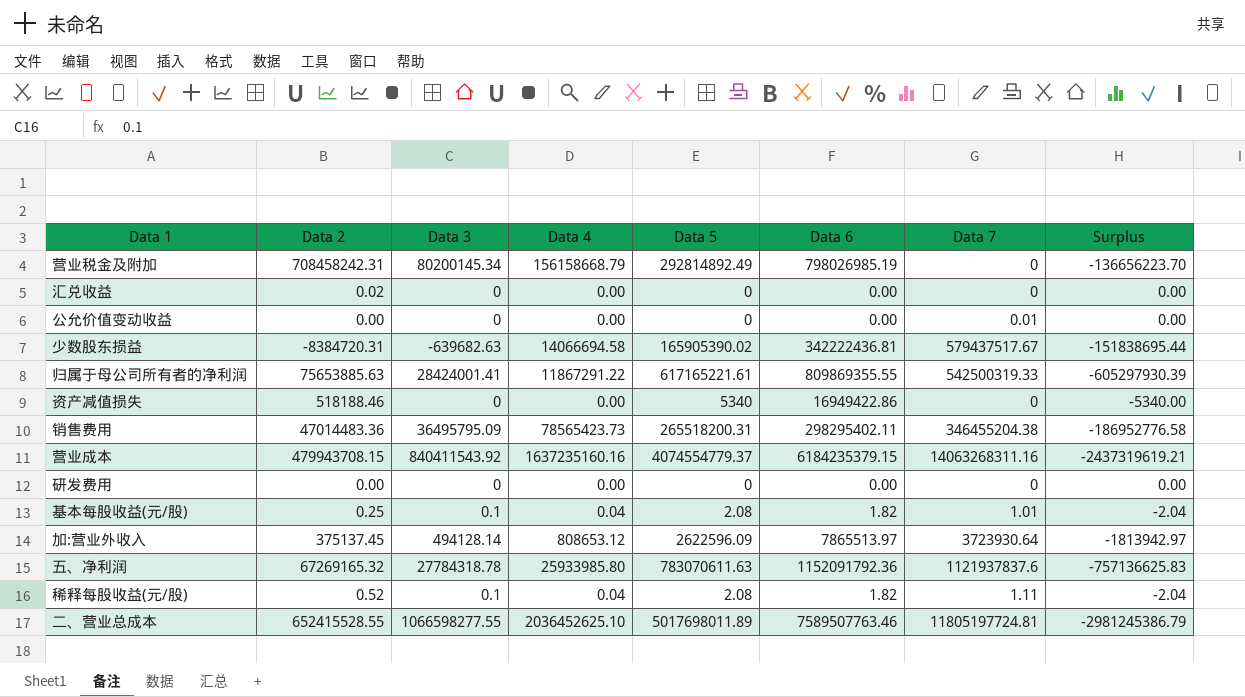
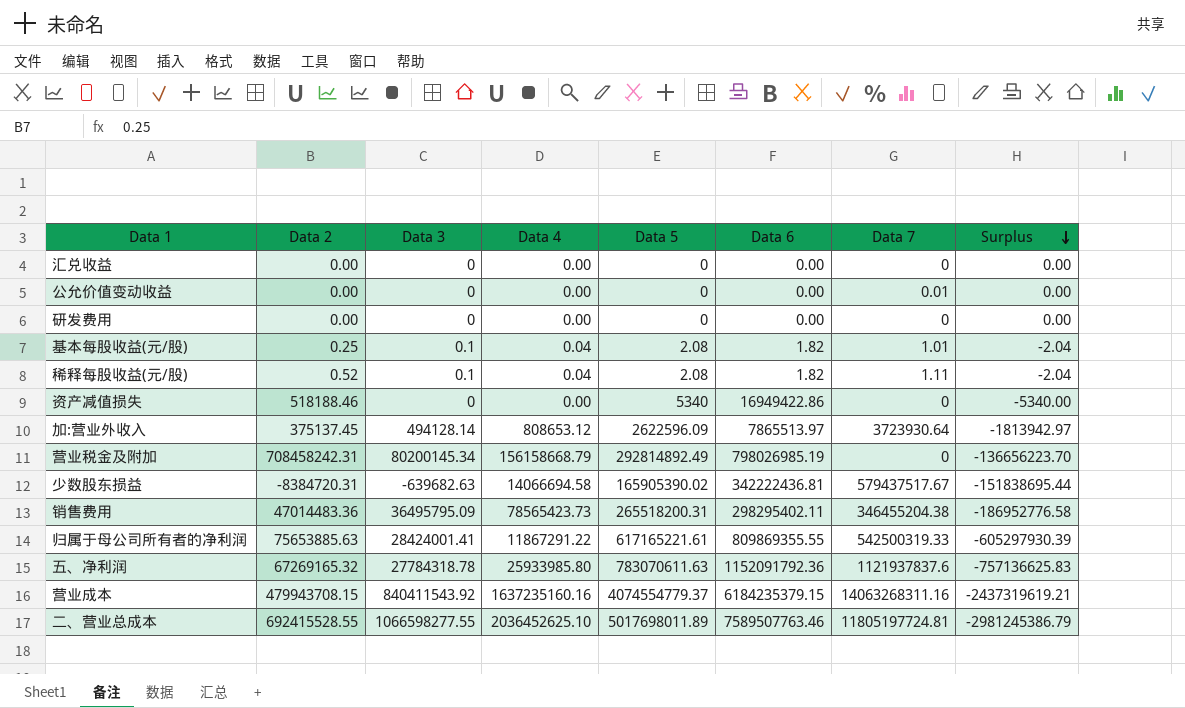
row order: none -> Surplus descending
汇兑收益 | Data 2: 0.02 -> 0.00
二、营业总成本 | Data 2: 652415528.55 -> 692415528.55

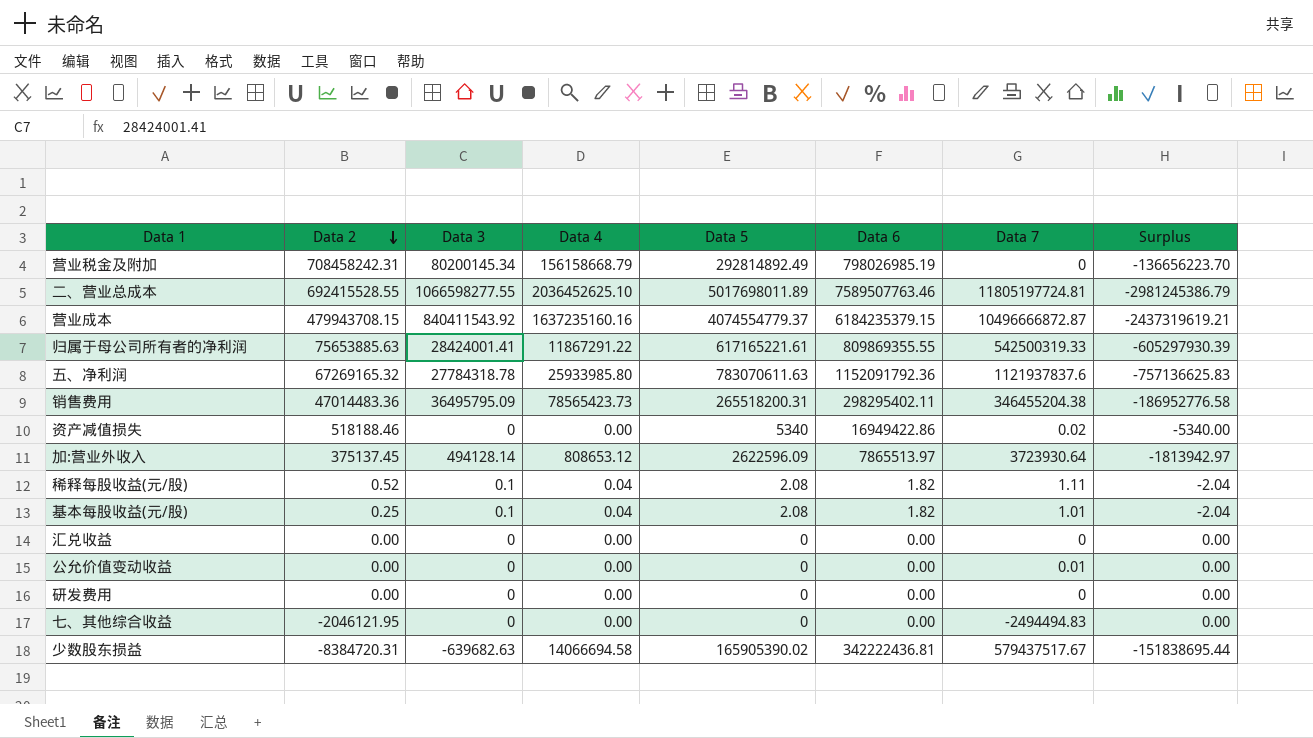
row order: Surplus descending -> Data 2 descending
营业成本 | Data 7: 14063268311.16 -> 10496666872.87
资产减值损失 | Data 7: 0 -> 0.02
row 七、其他综合收益: none -> -2046121.95 | 0 | 0.00 | 0 | 0.00 | -2494494.83 | 0.00

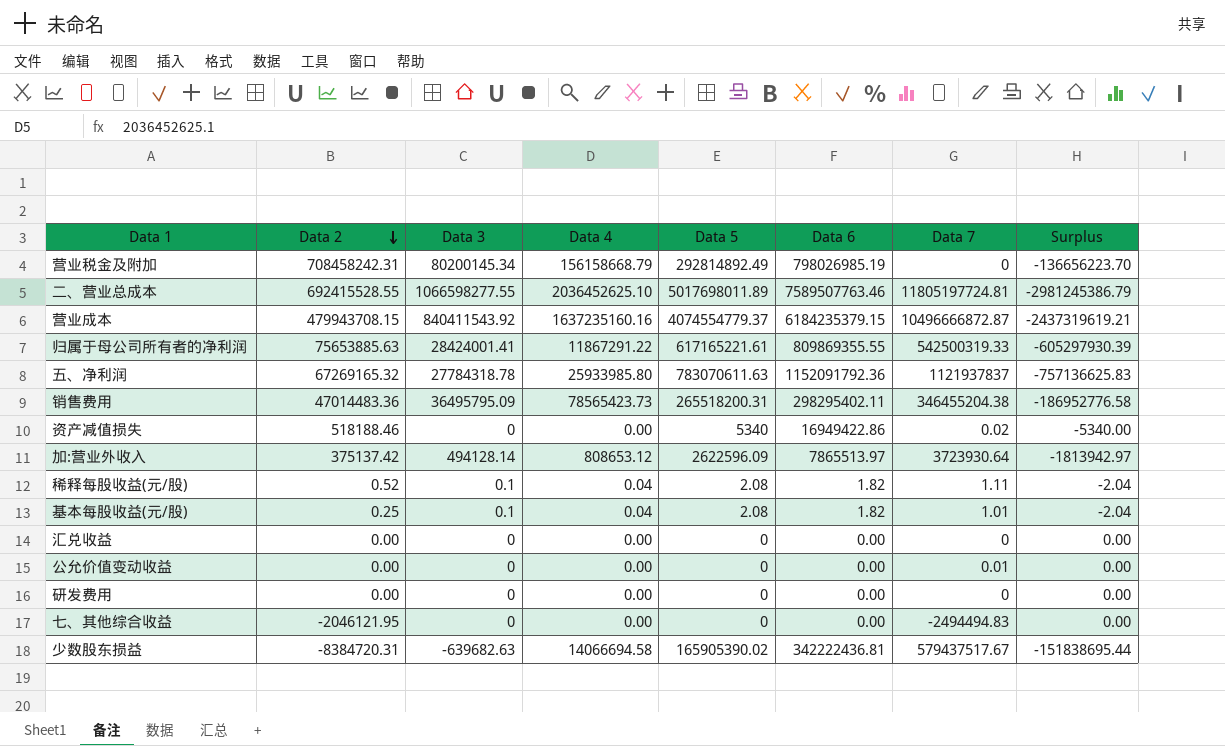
五、净利润 | Data 7: 1121937837.6 -> 1121937837
加:营业外收入 | Data 2: 375137.45 -> 375137.42

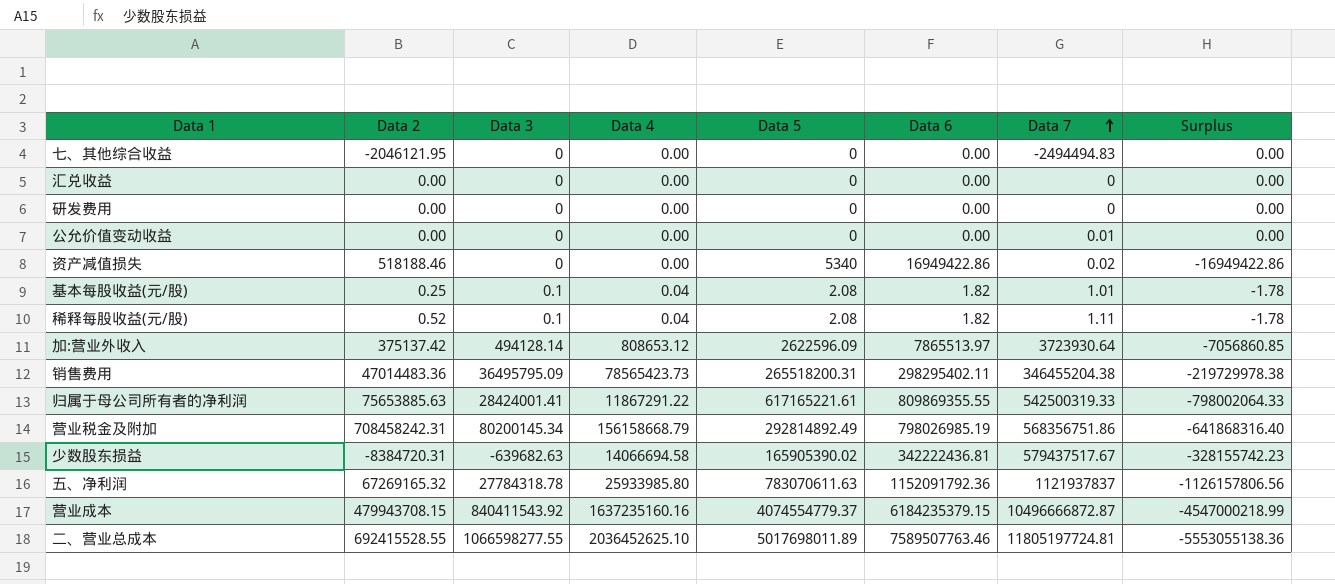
row order: Data 2 descending -> Data 7 ascending
column Surplus | formula: [Data 4] - [Data 5] -> [Data 4] - [Data 6]
营业税金及附加 | Data 7: 0 -> 568356751.86

